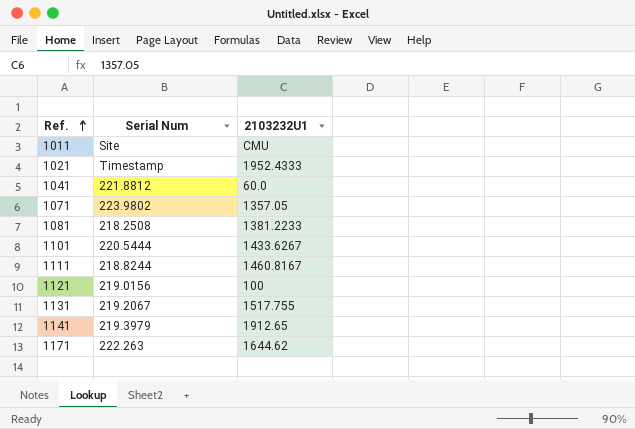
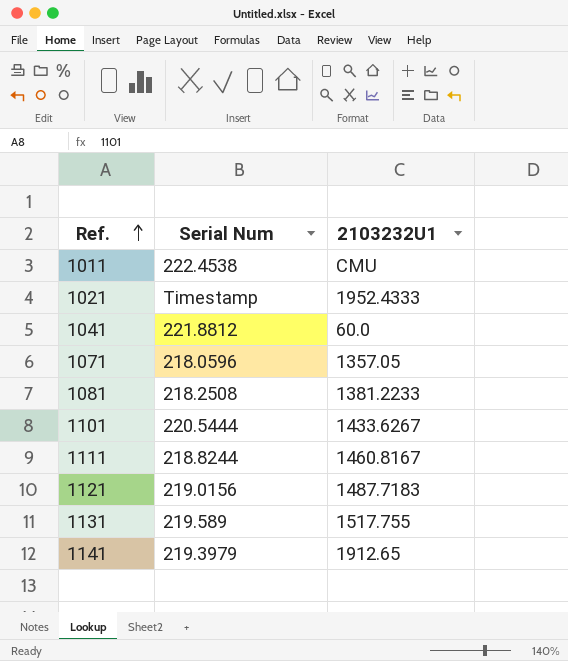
row 1171: 222.263 | 1644.62 -> none
1011 | Serial Num: Site -> 222.4538
1071 | Serial Num: 223.9802 -> 218.0596
1121 | 2103232U1: 100 -> 1487.7183
1131 | Serial Num: 219.2067 -> 219.589

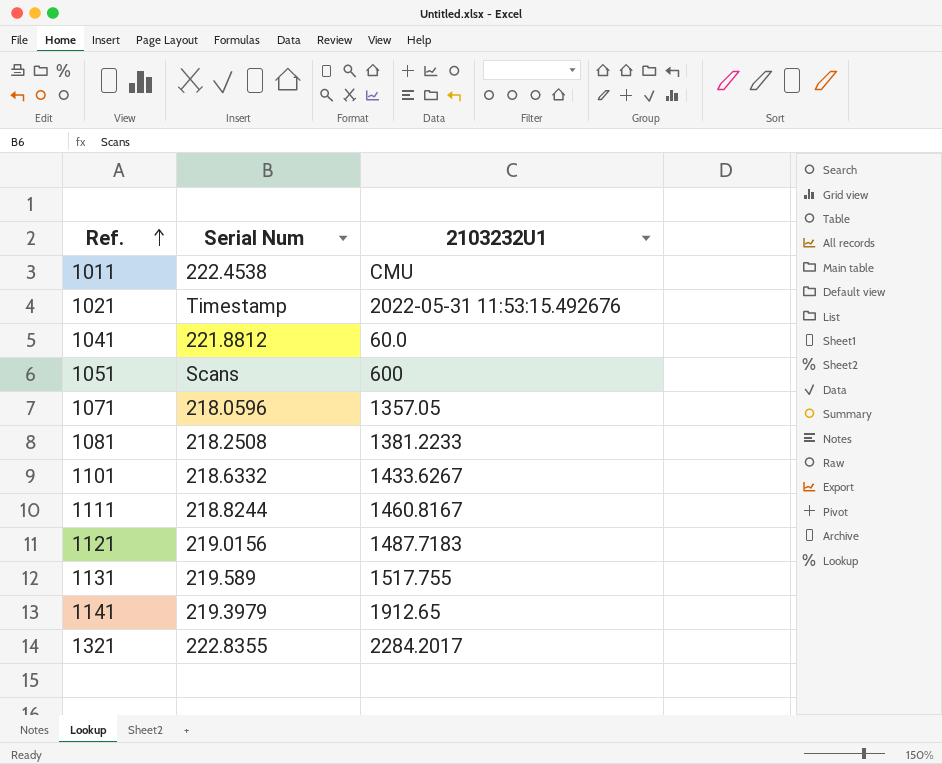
1021 | 2103232U1: 1952.4333 -> 2022-05-31 11:53:15.492676
row 1051: none -> Scans | 600
1101 | Serial Num: 220.5444 -> 218.6332
row 1321: none -> 222.8355 | 2284.2017

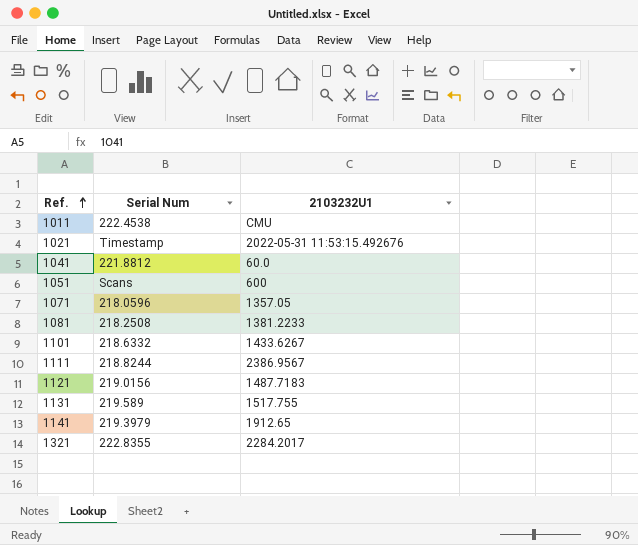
1111 | 2103232U1: 1460.8167 -> 2386.9567

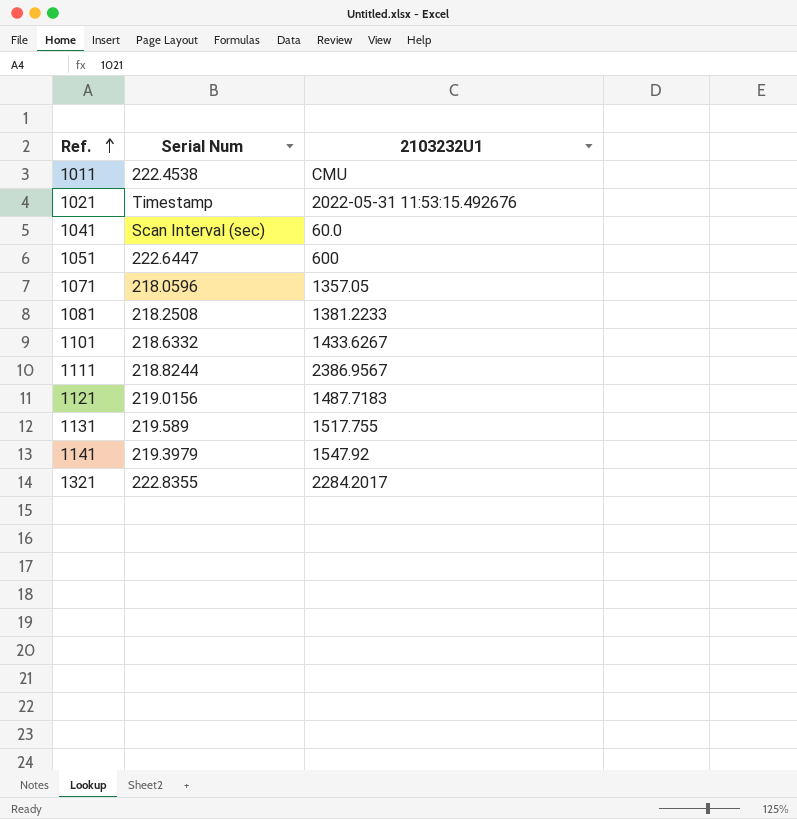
1041 | Serial Num: 221.8812 -> Scan Interval (sec)
1051 | Serial Num: Scans -> 222.6447
1141 | 2103232U1: 1912.65 -> 1547.92

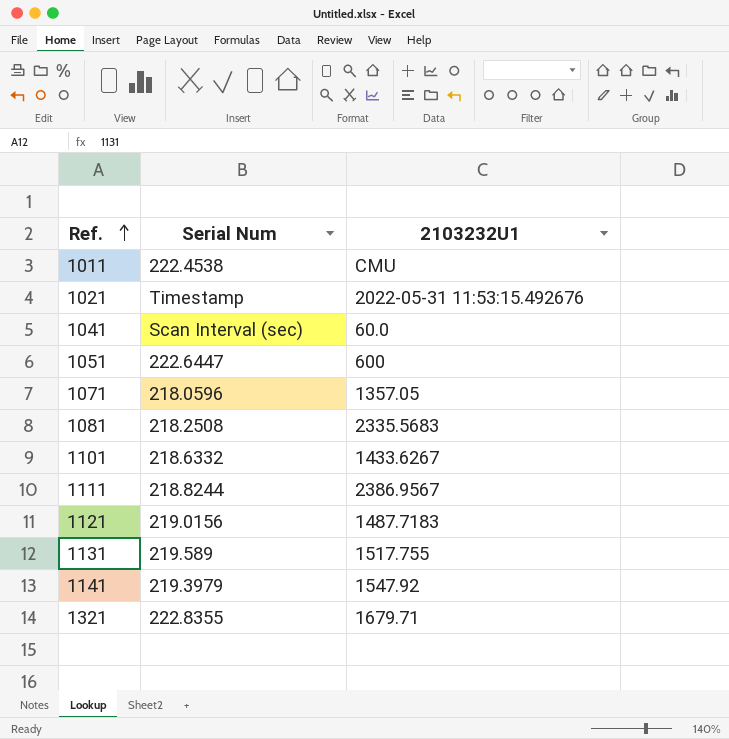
1081 | 2103232U1: 1381.2233 -> 2335.5683
1321 | 2103232U1: 2284.2017 -> 1679.71

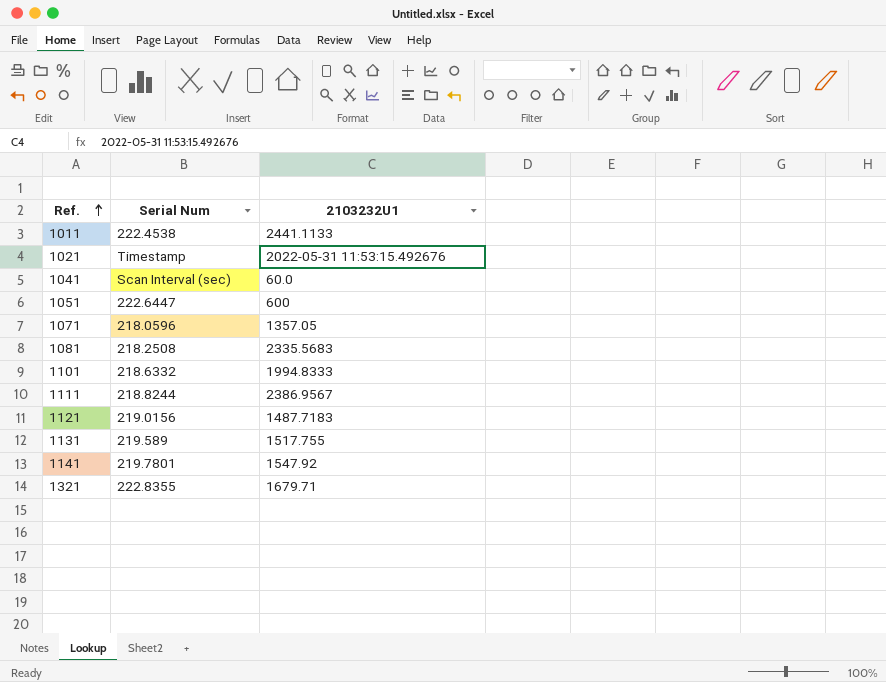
1011 | 2103232U1: CMU -> 2441.1133
1101 | 2103232U1: 1433.6267 -> 1994.8333
1141 | Serial Num: 219.3979 -> 219.7801

